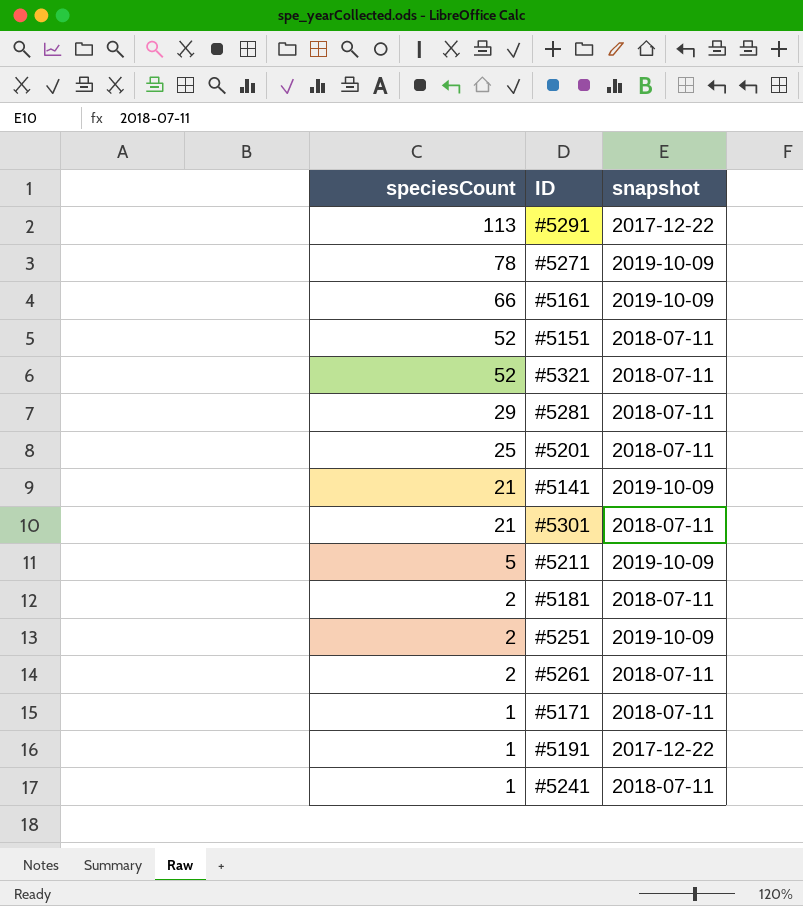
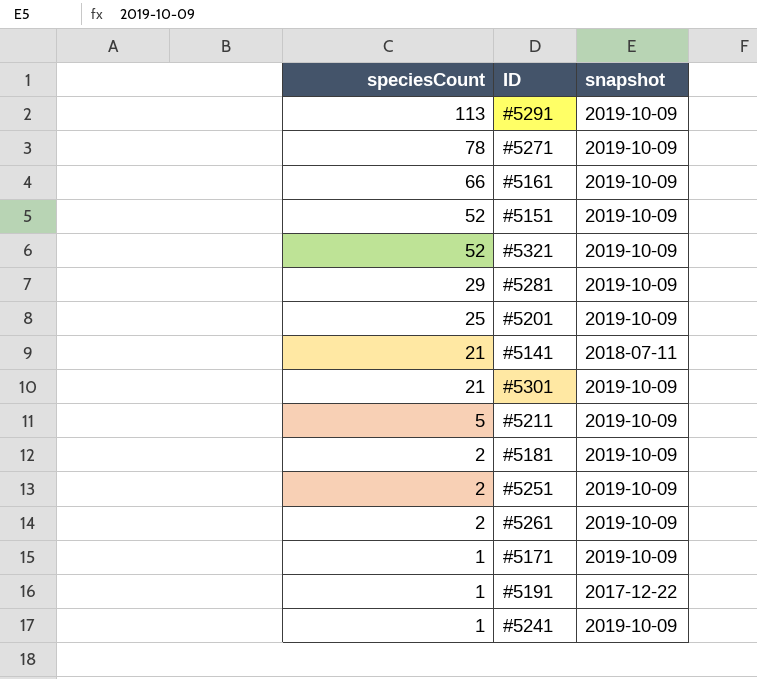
#5291 | snapshot: 2017-12-22 -> 2019-10-09
#5151 | snapshot: 2018-07-11 -> 2019-10-09
#5321 | snapshot: 2018-07-11 -> 2019-10-09
#5281 | snapshot: 2018-07-11 -> 2019-10-09
#5201 | snapshot: 2018-07-11 -> 2019-10-09
#5141 | snapshot: 2019-10-09 -> 2018-07-11
#5301 | snapshot: 2018-07-11 -> 2019-10-09
#5181 | snapshot: 2018-07-11 -> 2019-10-09
#5261 | snapshot: 2018-07-11 -> 2019-10-09
#5171 | snapshot: 2018-07-11 -> 2019-10-09
#5241 | snapshot: 2018-07-11 -> 2019-10-09

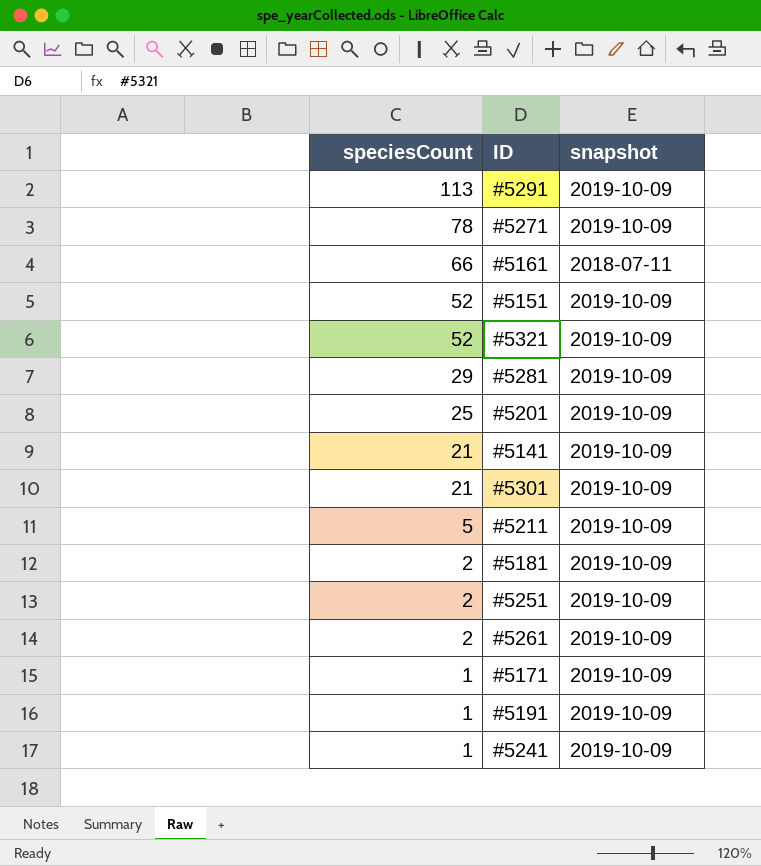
#5161 | snapshot: 2019-10-09 -> 2018-07-11
#5141 | snapshot: 2018-07-11 -> 2019-10-09
#5191 | snapshot: 2017-12-22 -> 2019-10-09

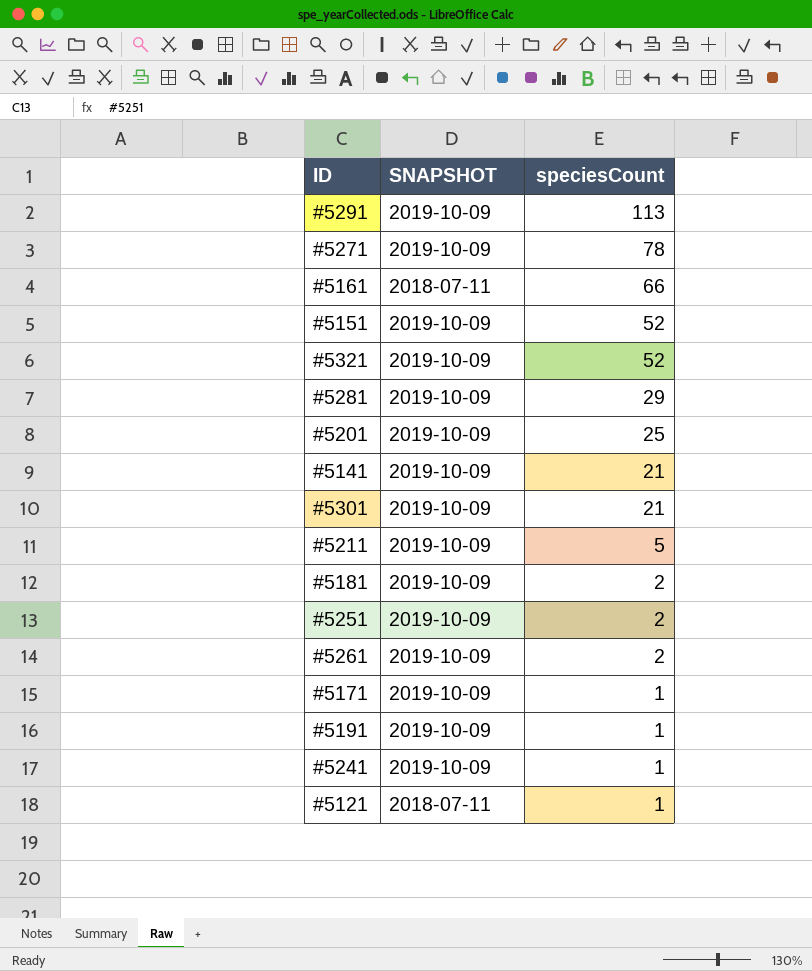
column name: snapshot -> SNAPSHOT
column speciesCount | position: 1 -> 3
row #5121: none -> 2018-07-11 | 1

